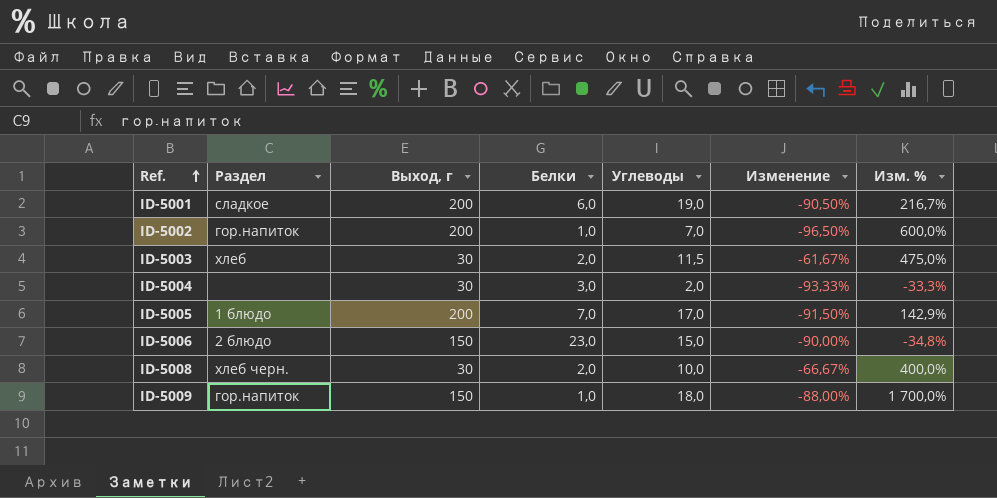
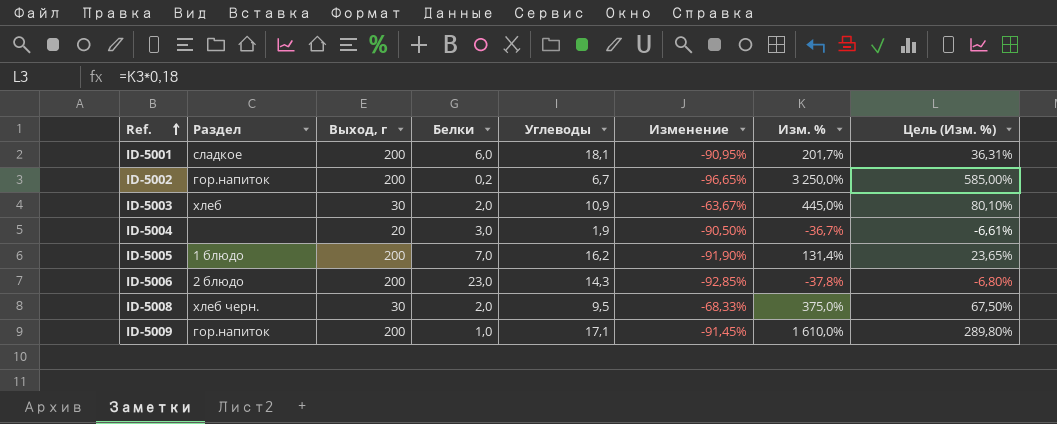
column Цель (Изм. %) | formula: none -> [Изм. %] * 0,18
ID-5001 | Углеводы: 19,0 -> 18,1
ID-5001 | Изменение: -90,50% -> -90,95%
ID-5001 | Изм. %: 216,7% -> 201,7%
ID-5002 | Белки: 1,0 -> 0,2
ID-5002 | Углеводы: 7,0 -> 6,7
ID-5002 | Изменение: -96,50% -> -96,65%
ID-5002 | Изм. %: 600,0% -> 3 250,0%
ID-5003 | Углеводы: 11,5 -> 10,9
ID-5003 | Изменение: -61,67% -> -63,67%
ID-5003 | Изм. %: 475,0% -> 445,0%
ID-5004 | Выход, г: 30 -> 20
ID-5004 | Углеводы: 2,0 -> 1,9
ID-5004 | Изменение: -93,33% -> -90,50%
ID-5004 | Изм. %: -33,3% -> -36,7%
ID-5005 | Углеводы: 17,0 -> 16,2
ID-5005 | Изменение: -91,50% -> -91,90%
ID-5005 | Изм. %: 142,9% -> 131,4%
ID-5006 | Выход, г: 150 -> 200
ID-5006 | Углеводы: 15,0 -> 14,3
ID-5006 | Изменение: -90,00% -> -92,85%
ID-5006 | Изм. %: -34,8% -> -37,8%
ID-5008 | Углеводы: 10,0 -> 9,5
ID-5008 | Изменение: -66,67% -> -68,33%
ID-5008 | Изм. %: 400,0% -> 375,0%
ID-5009 | Выход, г: 150 -> 200
ID-5009 | Углеводы: 18,0 -> 17,1
ID-5009 | Изменение: -88,00% -> -91,45%
ID-5009 | Изм. %: 1 700,0% -> 1 610,0%

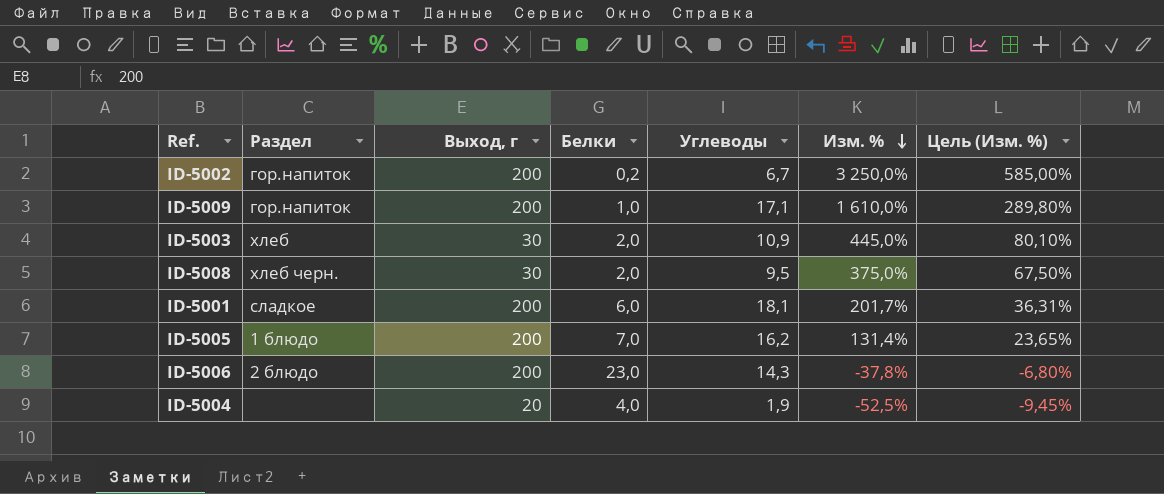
row order: Ref. ascending -> Изм. % descending
column Изменение | formula: ([Углеводы] - [Выход, г]) / [Выход, г] -> none
ID-5004 | Белки: 3,0 -> 4,0
ID-5004 | Изм. %: -36,7% -> -52,5%
ID-5004 | Цель (Изм. %): -6,61% -> -9,45%

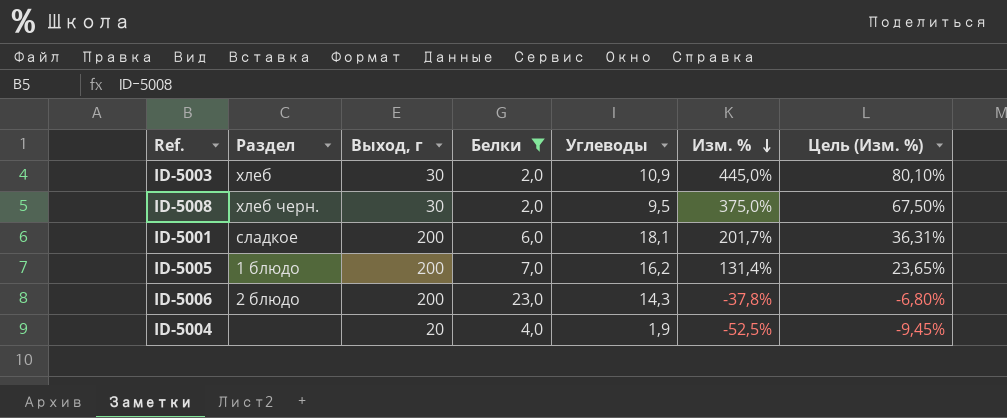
filter: none -> Белки >= 2,0

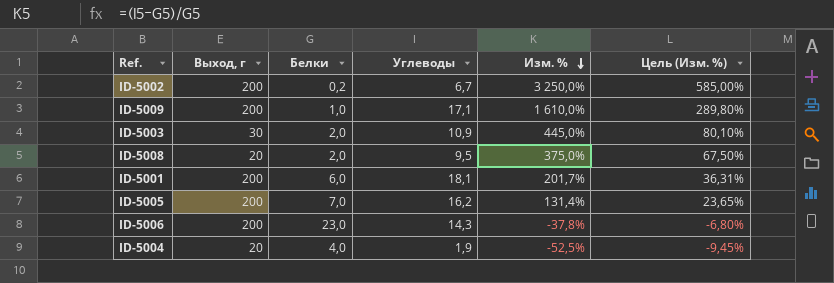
filter: Белки >= 2,0 -> none
column Раздел | position: 2 -> none
ID-5008 | Выход, г: 30 -> 20

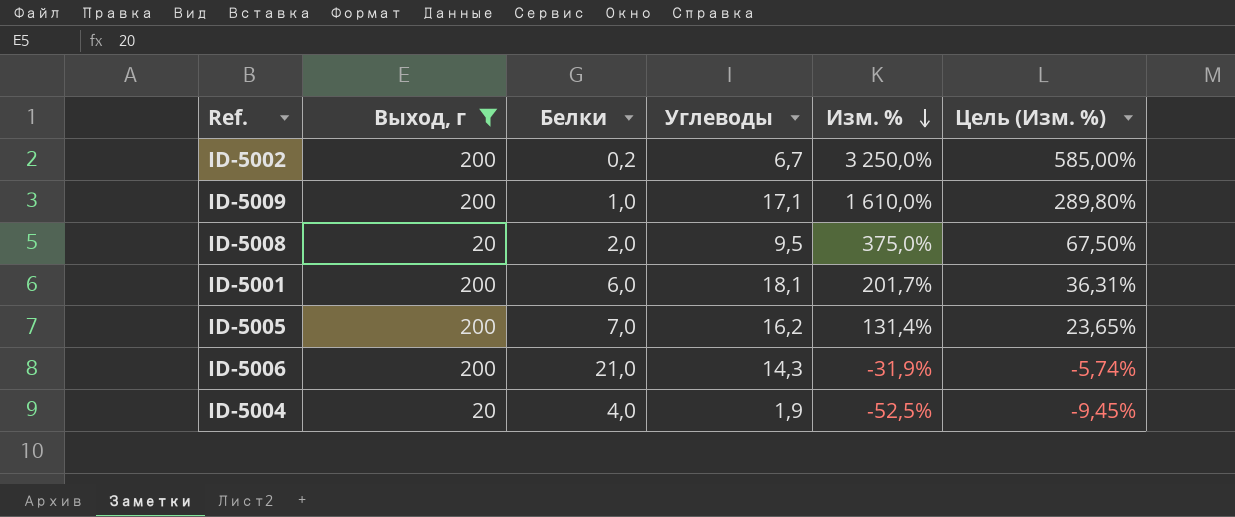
filter: none -> Выход, г != 30
ID-5006 | Белки: 23,0 -> 21,0
ID-5006 | Изм. %: -37,8% -> -31,9%
ID-5006 | Цель (Изм. %): -6,80% -> -5,74%

